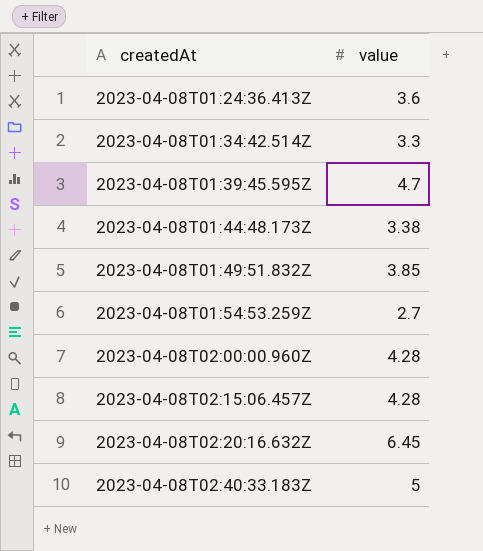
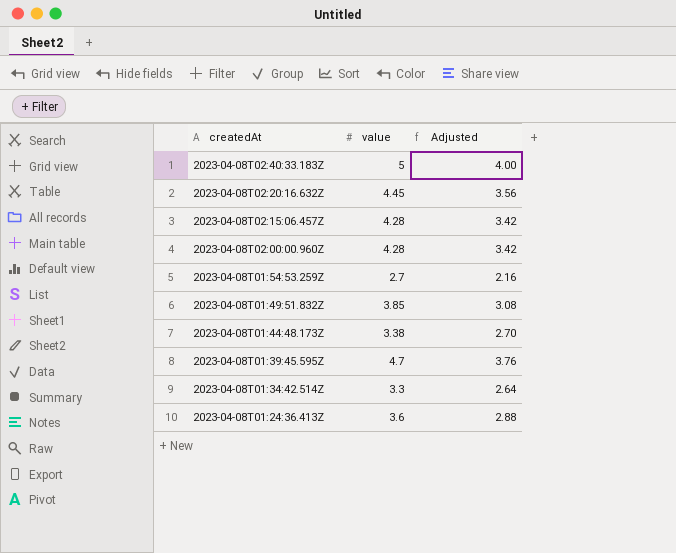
row order: createdAt ascending -> createdAt descending
column Adjusted | formula: none -> [value] * 0.8
2023-04-08T02:20:16.632Z | value: 6.45 -> 4.45

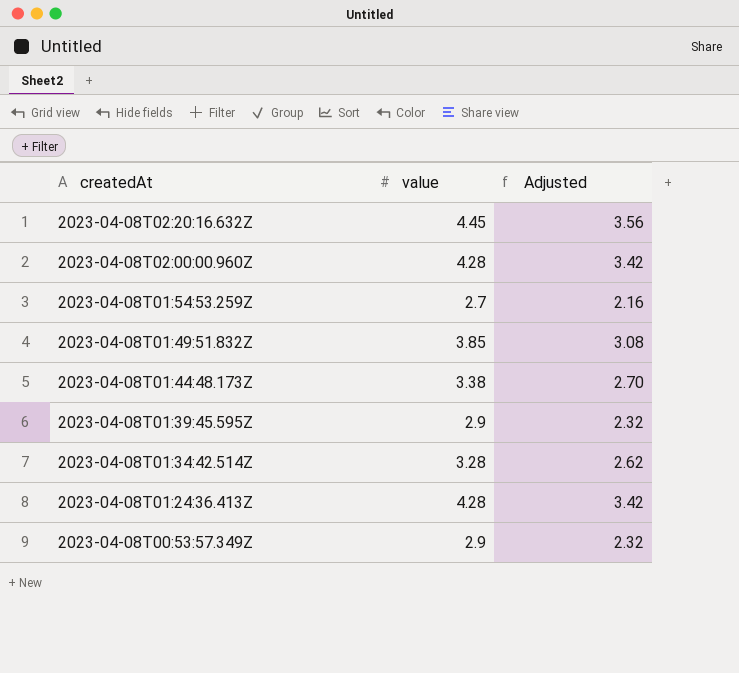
row 2023-04-08T02:40:33.183Z: 5 | 4.00 -> none
row 2023-04-08T02:15:06.457Z: 4.28 | 3.42 -> none
2023-04-08T01:39:45.595Z | value: 4.7 -> 2.9
2023-04-08T01:39:45.595Z | Adjusted: 3.76 -> 2.32
2023-04-08T01:34:42.514Z | value: 3.3 -> 3.28
2023-04-08T01:34:42.514Z | Adjusted: 2.64 -> 2.62
2023-04-08T01:24:36.413Z | value: 3.6 -> 4.28
2023-04-08T01:24:36.413Z | Adjusted: 2.88 -> 3.42
row 2023-04-08T00:53:57.349Z: none -> 2.9 | 2.32

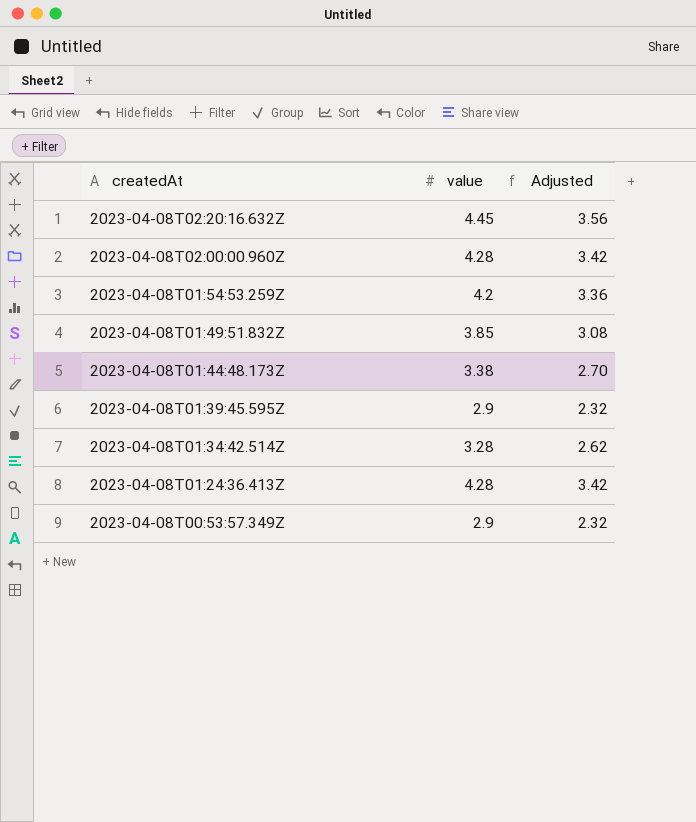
2023-04-08T01:54:53.259Z | value: 2.7 -> 4.2
2023-04-08T01:54:53.259Z | Adjusted: 2.16 -> 3.36

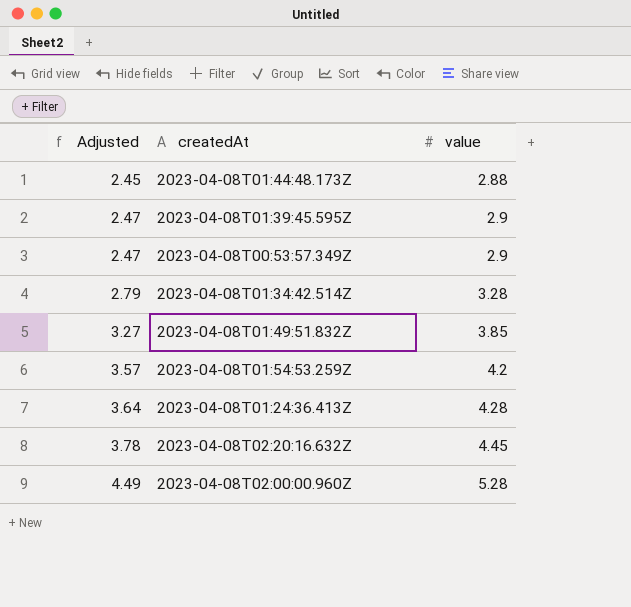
row order: createdAt descending -> Adjusted ascending
column Adjusted | formula: [value] * 0.8 -> [value] * 0.85
column Adjusted | position: 3 -> 1
2023-04-08T01:44:48.173Z | value: 3.38 -> 2.88
2023-04-08T02:00:00.960Z | value: 4.28 -> 5.28

